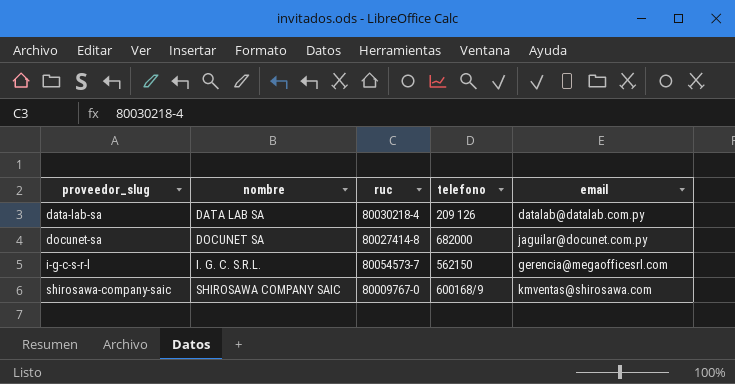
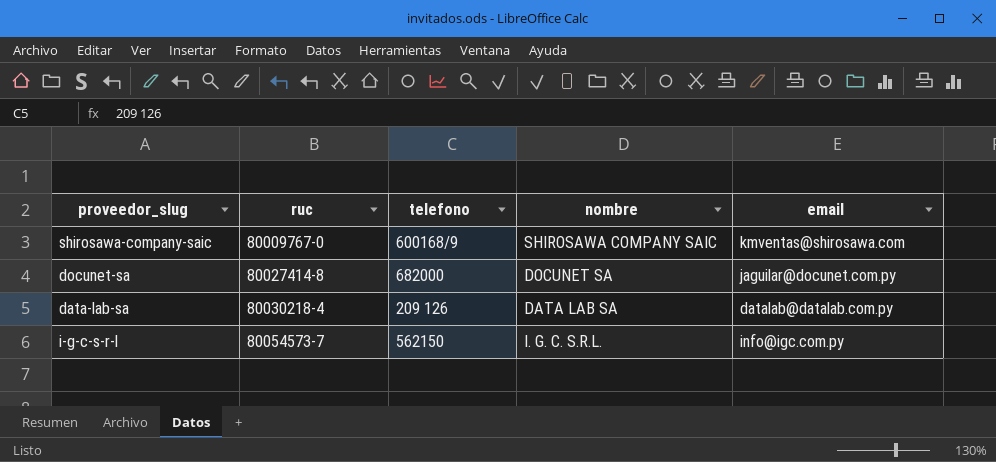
row order: proveedor_slug ascending -> ruc ascending
column nombre | position: 2 -> 4
i-g-c-s-r-l | email: gerencia@megaofficesrl.com -> info@igc.com.py

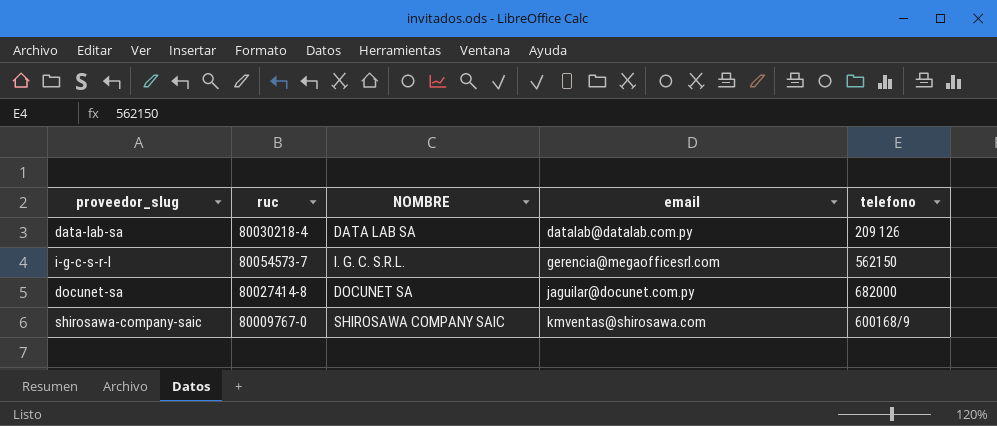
row order: ruc ascending -> email ascending
column name: nombre -> NOMBRE
column telefono | position: 3 -> 5
i-g-c-s-r-l | email: info@igc.com.py -> gerencia@megaofficesrl.com

